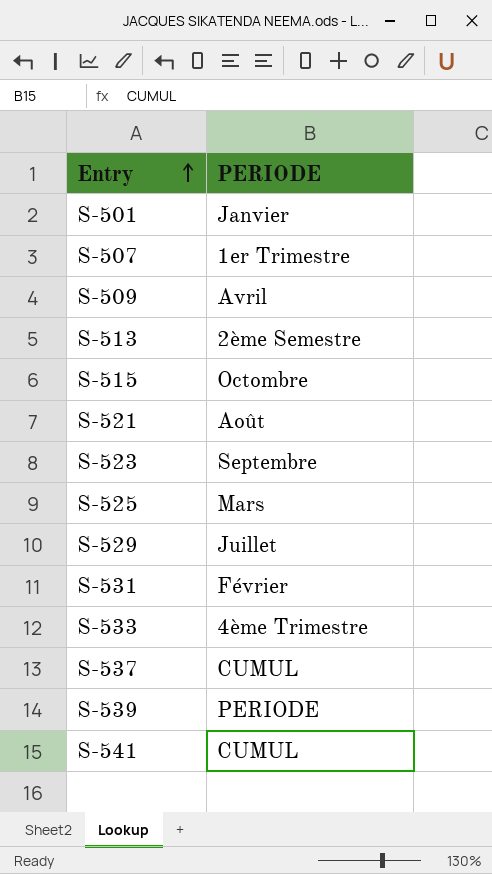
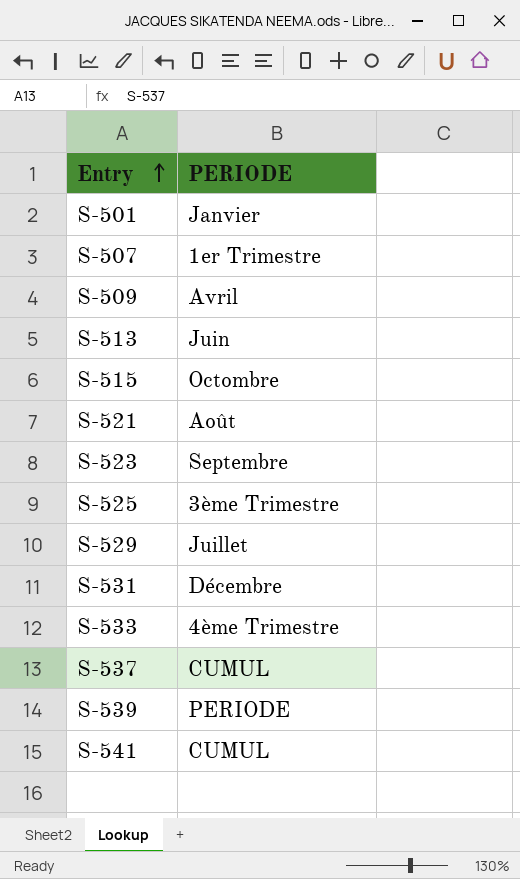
S-513 | PERIODE: 2ème Semestre -> Juin
S-525 | PERIODE: Mars -> 3ème Trimestre
S-531 | PERIODE: Février -> Décembre

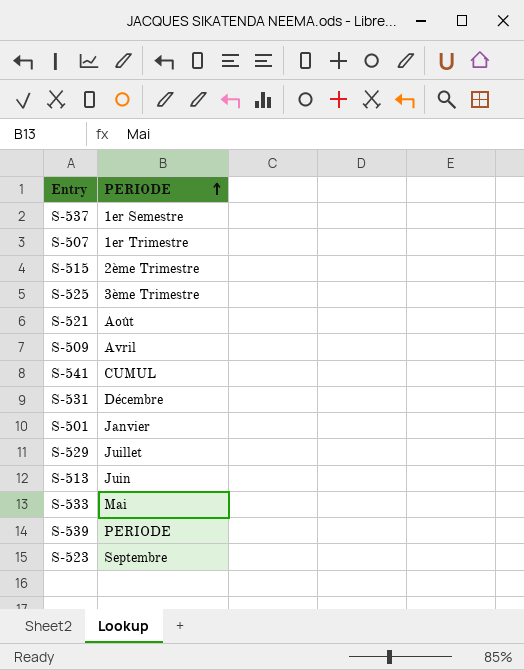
row order: Entry ascending -> PERIODE ascending
S-537 | PERIODE: CUMUL -> 1er Semestre
S-515 | PERIODE: Octombre -> 2ème Trimestre
S-533 | PERIODE: 4ème Trimestre -> Mai

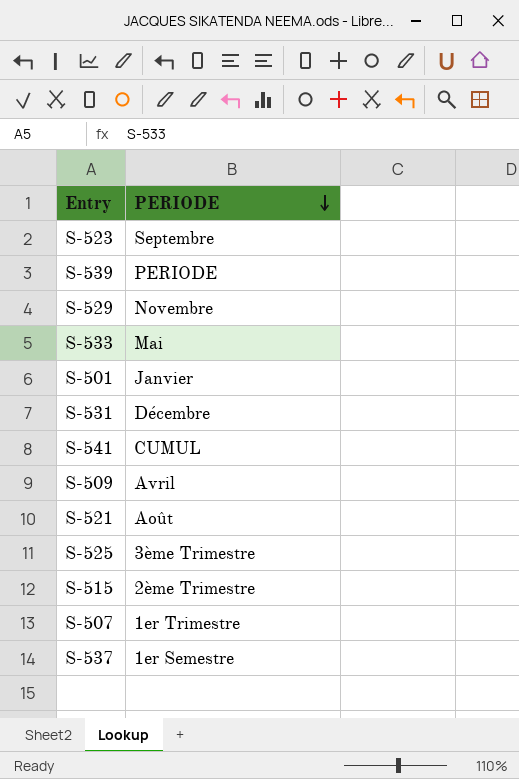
row order: PERIODE ascending -> PERIODE descending
row S-513: Juin -> none
S-529 | PERIODE: Juillet -> Novembre

